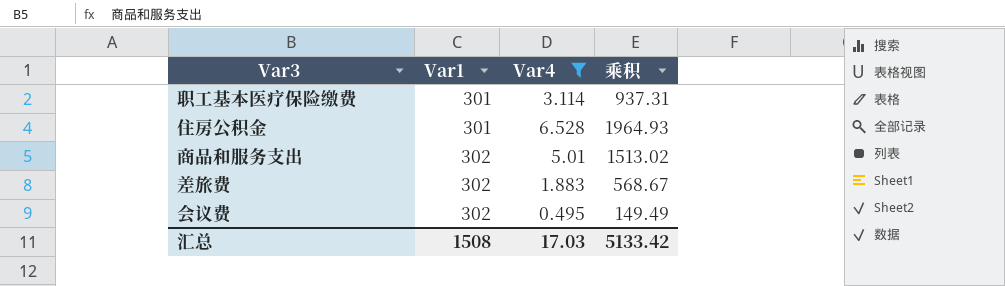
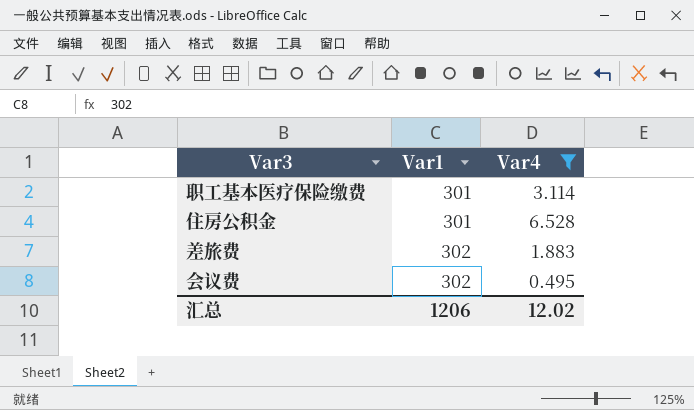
column 乘积 | formula: [Var1] * [Var4] -> none
row 商品和服务支出: 302 | 5.01 | 1513.02 -> none
汇总 | Var1: 1508 -> 1206
汇总 | Var4: 17.03 -> 12.02

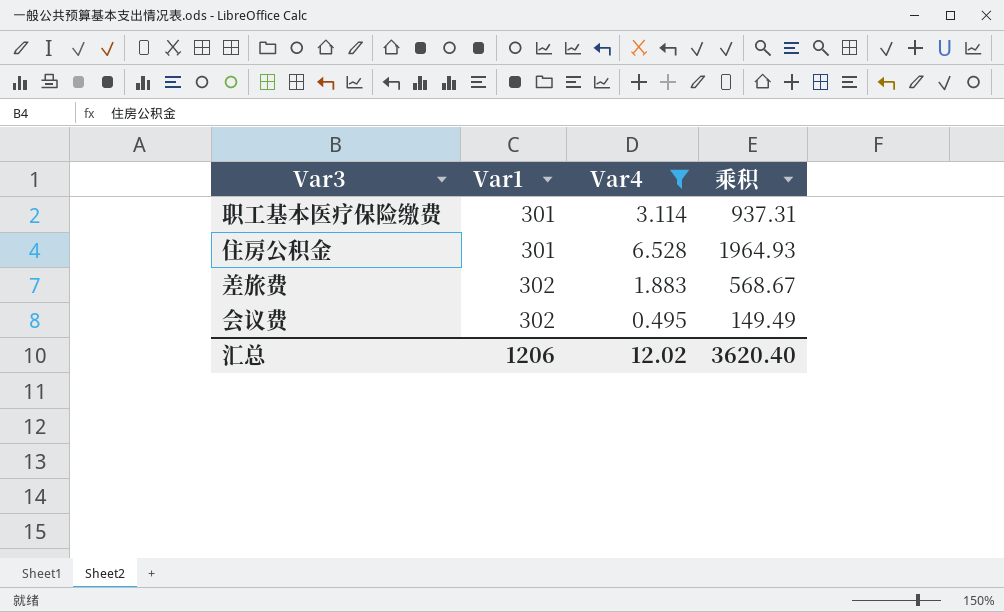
column 乘积 | formula: none -> [Var1] * [Var4]

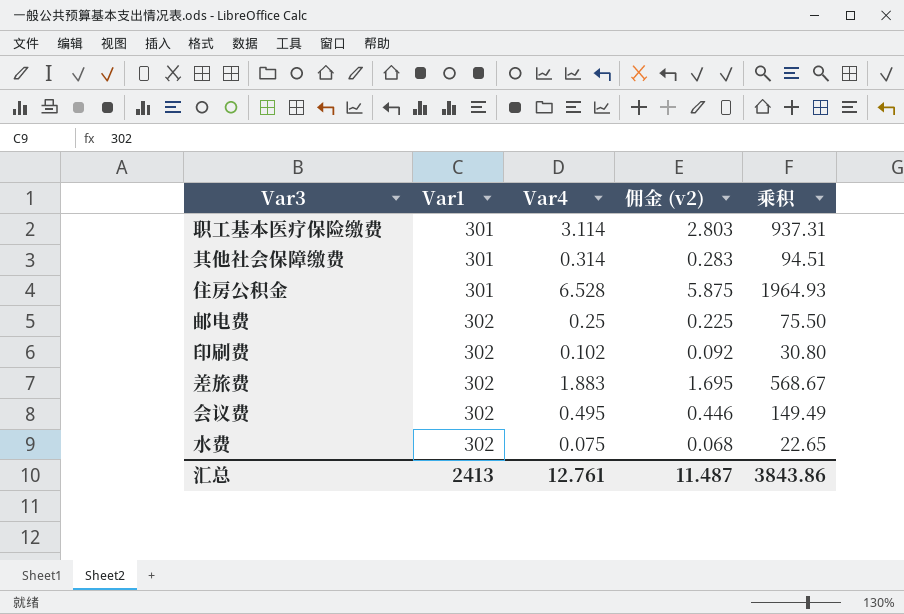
filter: Var4 >= 0.495 -> none
column 佣金 (v2) | formula: none -> [Var4] * 0.9
汇总 | Var1: 1206 -> 2413
汇总 | Var4: 12.02 -> 12.761
汇总 | 乘积: 3620.40 -> 3843.86

